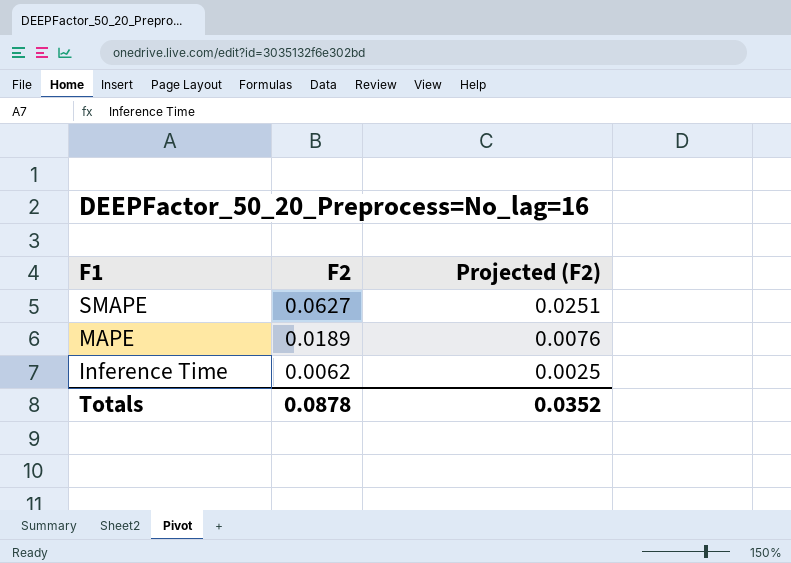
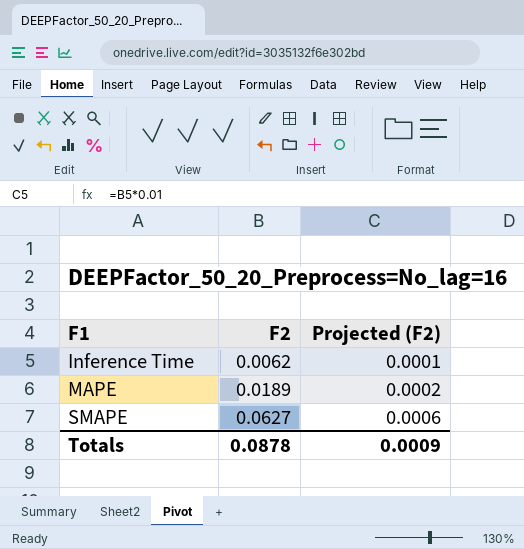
row order: F1 descending -> F1 ascending
column Projected (F2) | formula: [F2] * 0.4 -> [F2] * 0.01
Totals | Projected (F2): 0.0352 -> 0.0009

